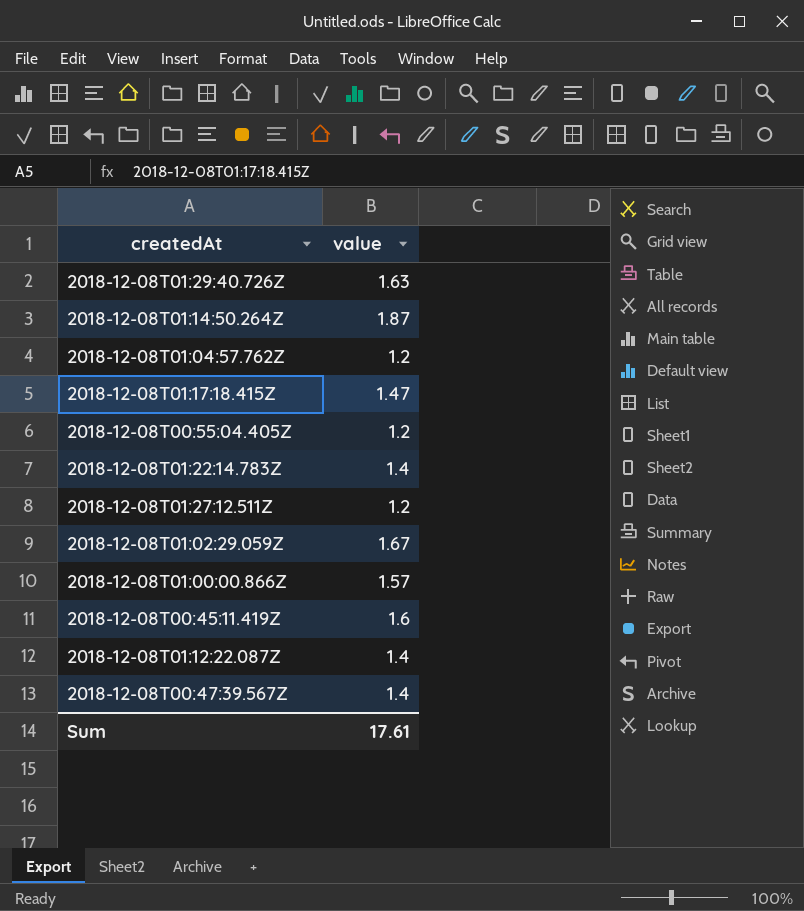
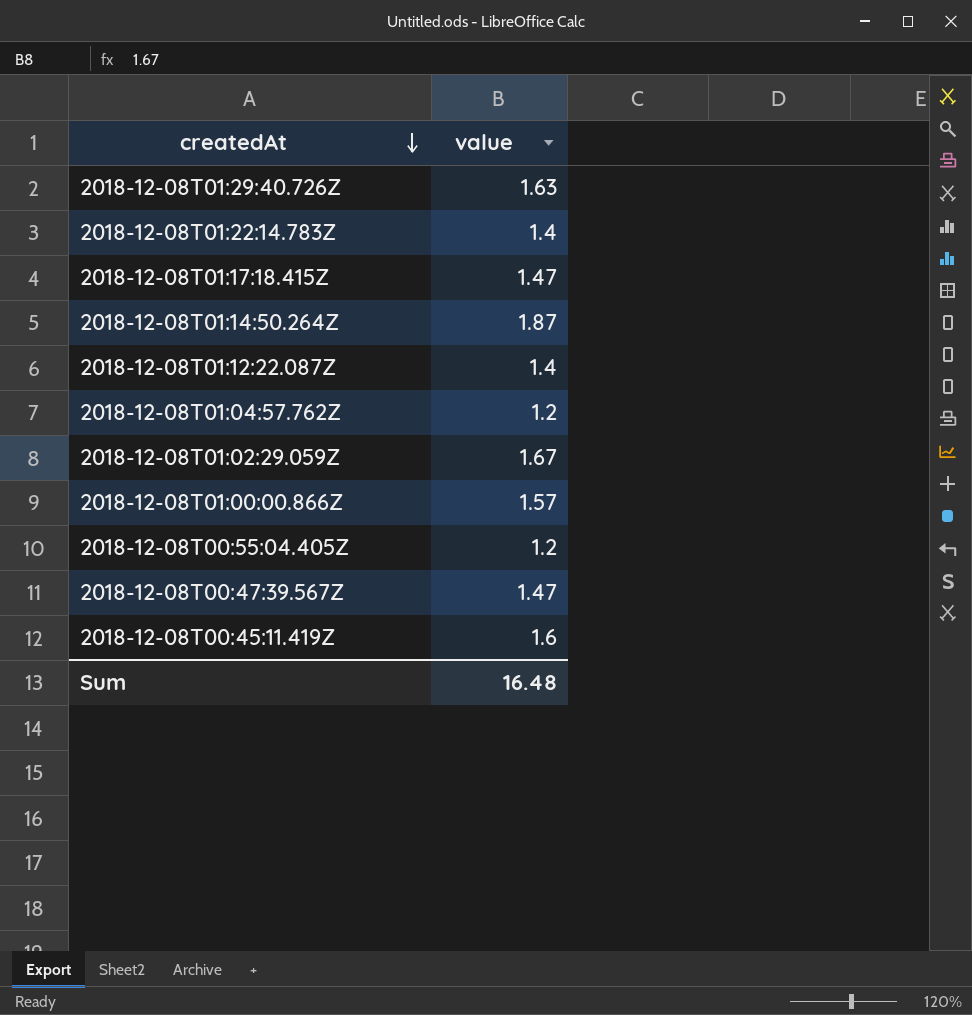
row order: none -> createdAt descending
row 2018-12-08T01:27:12.511Z: 1.2 -> none
2018-12-08T00:47:39.567Z | value: 1.4 -> 1.47
Sum | value: 17.61 -> 16.48

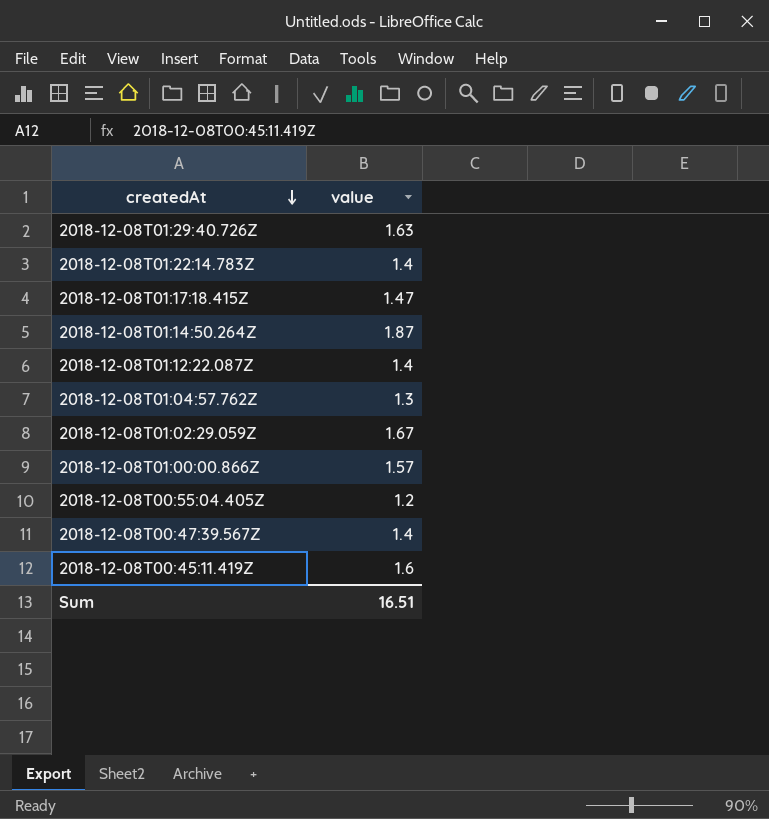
2018-12-08T01:04:57.762Z | value: 1.2 -> 1.3
2018-12-08T00:47:39.567Z | value: 1.47 -> 1.4
Sum | value: 16.48 -> 16.51

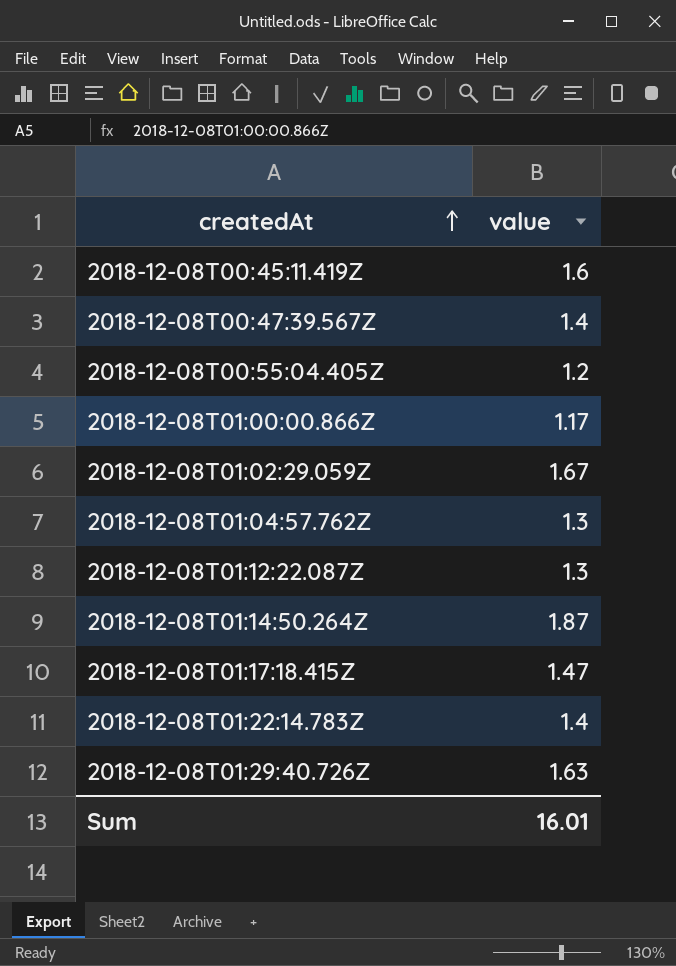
row order: createdAt descending -> createdAt ascending
2018-12-08T01:00:00.866Z | value: 1.57 -> 1.17
2018-12-08T01:12:22.087Z | value: 1.4 -> 1.3
Sum | value: 16.51 -> 16.01

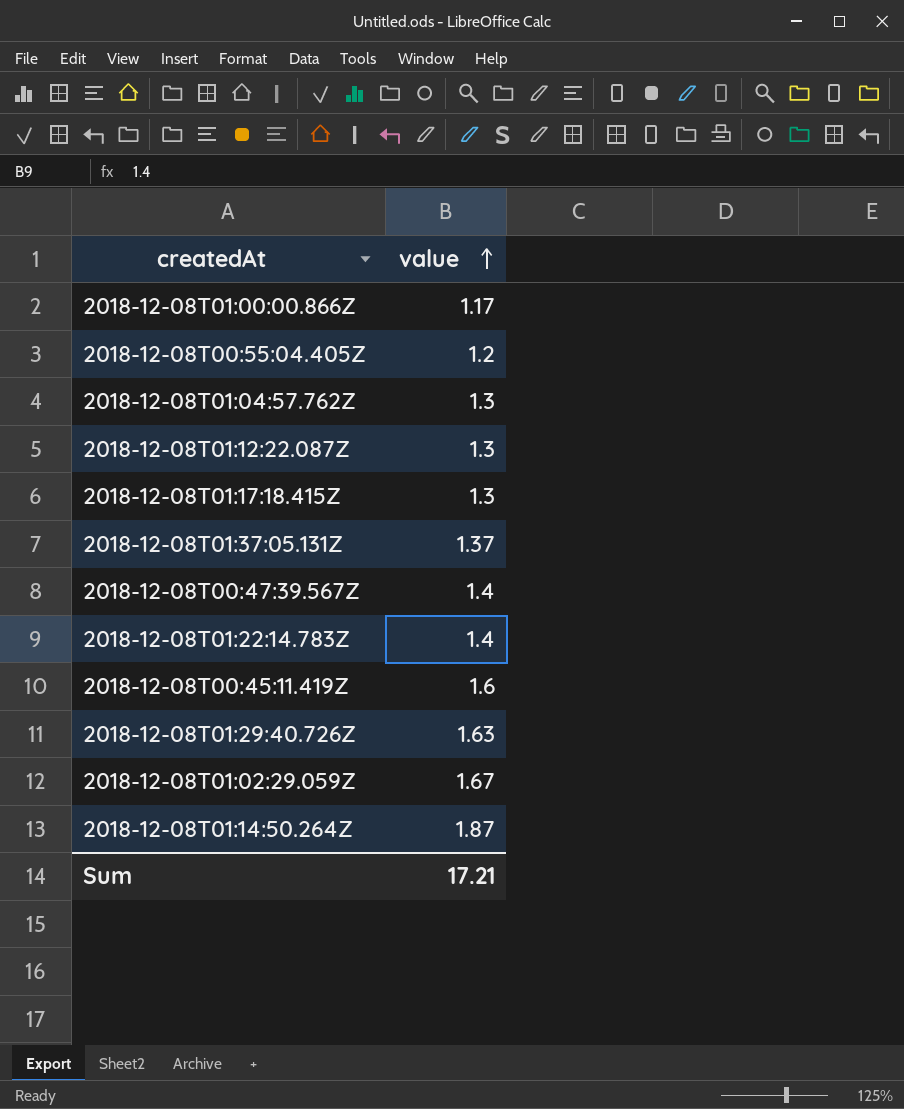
row order: createdAt ascending -> value ascending
2018-12-08T01:17:18.415Z | value: 1.47 -> 1.3
row 2018-12-08T01:37:05.131Z: none -> 1.37
Sum | value: 16.01 -> 17.21

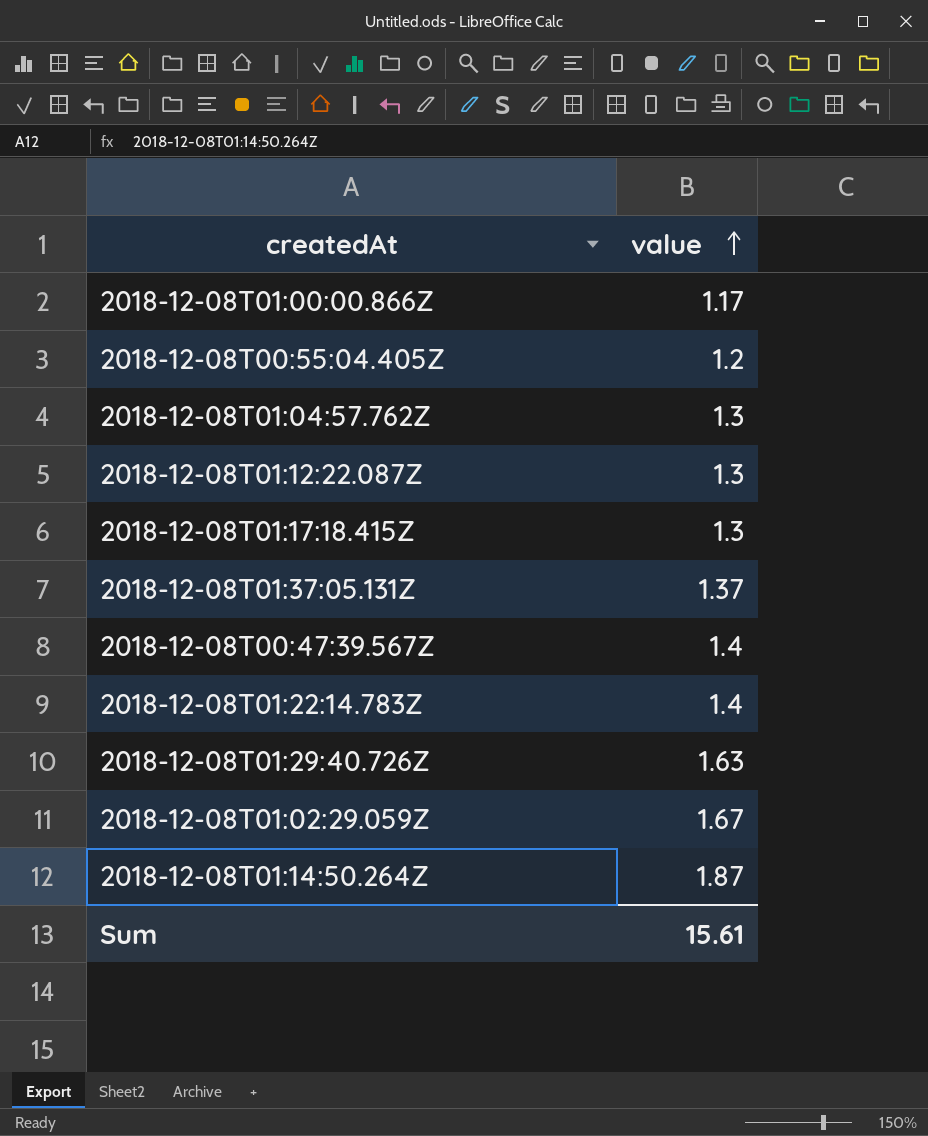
row 2018-12-08T00:45:11.419Z: 1.6 -> none
Sum | value: 17.21 -> 15.61

